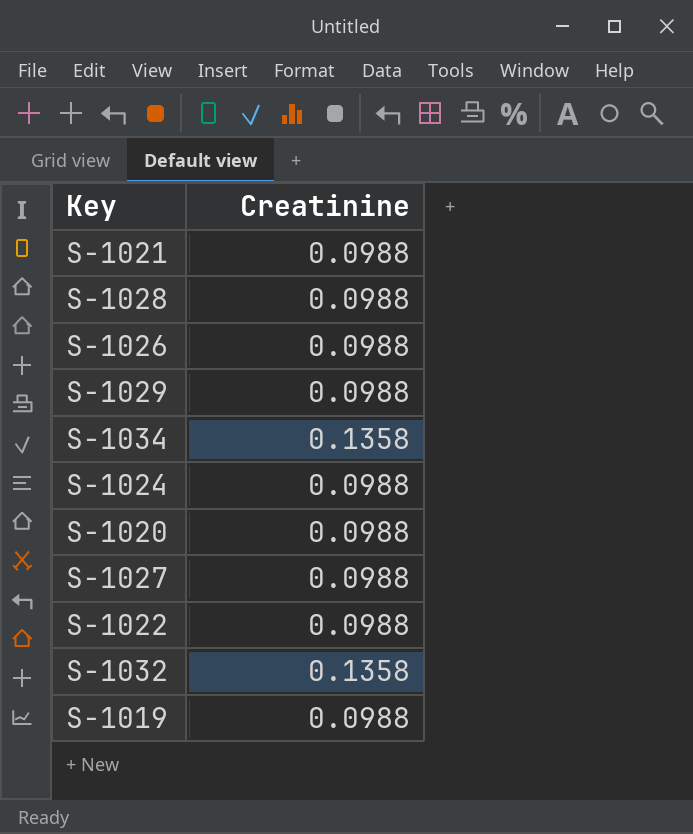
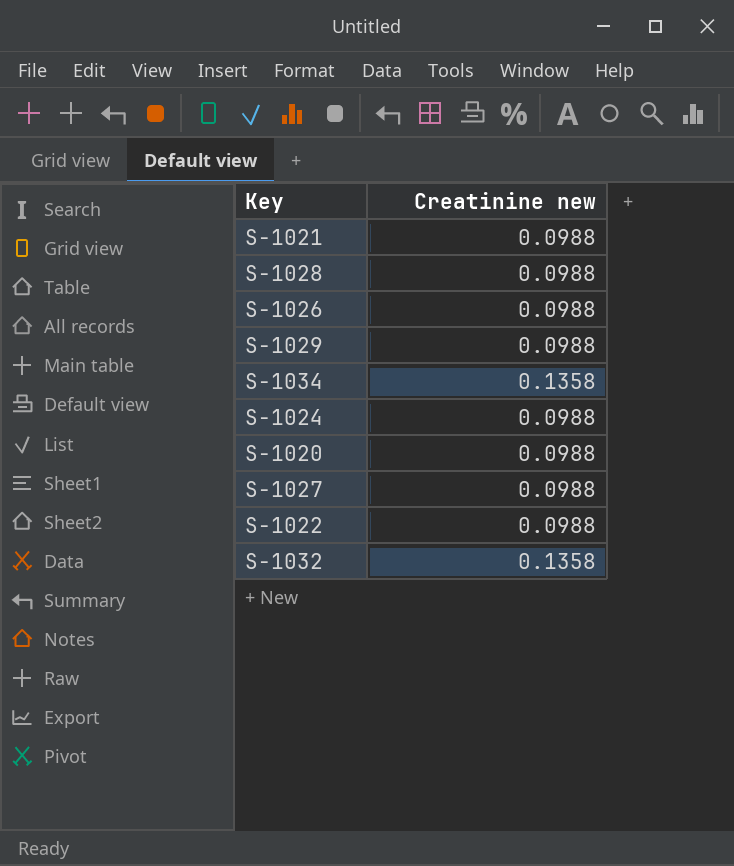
column name: Creatinine -> Creatinine new
row S-1019: 0.0988 -> none

